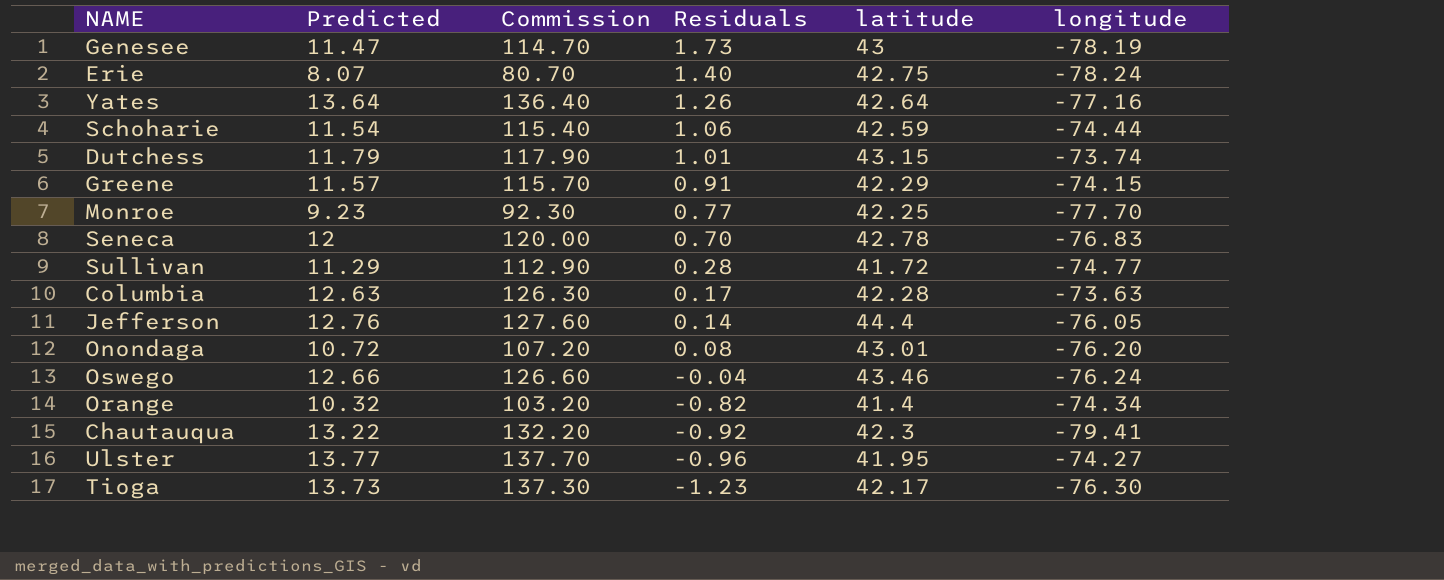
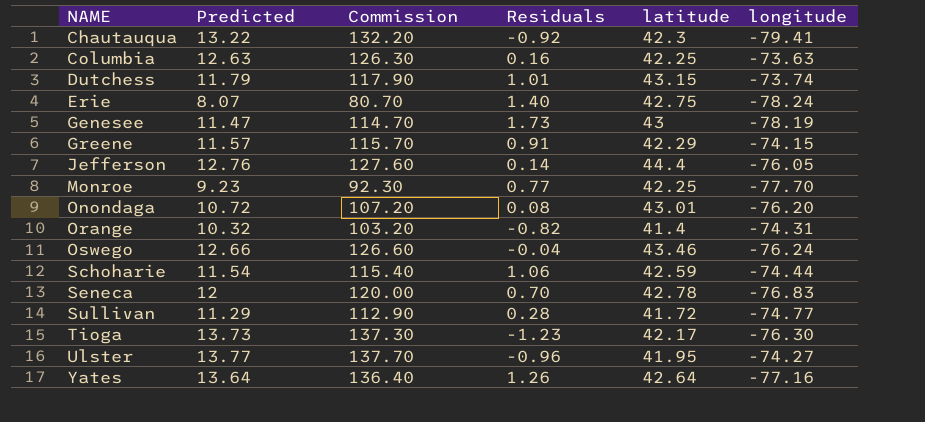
row order: Residuals descending -> NAME ascending
Columbia | Residuals: 0.17 -> 0.16
Columbia | latitude: 42.28 -> 42.25
Orange | longitude: -74.34 -> -74.31

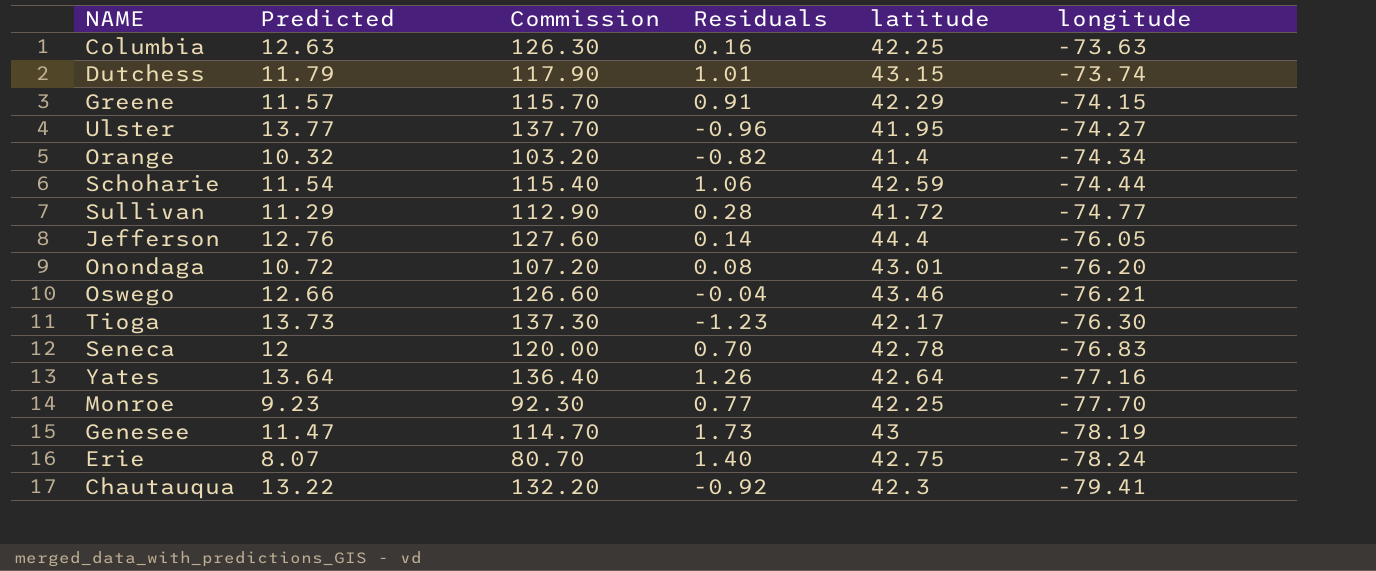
row order: NAME ascending -> longitude descending
Orange | longitude: -74.31 -> -74.34
Oswego | longitude: -76.24 -> -76.21

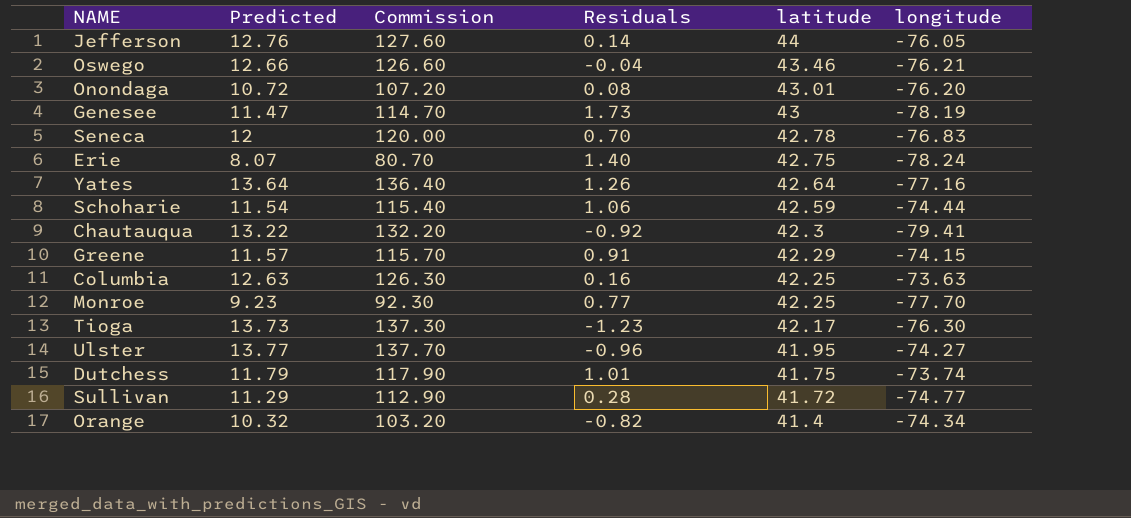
row order: longitude descending -> latitude descending
Jefferson | latitude: 44.4 -> 44
Dutchess | latitude: 43.15 -> 41.75

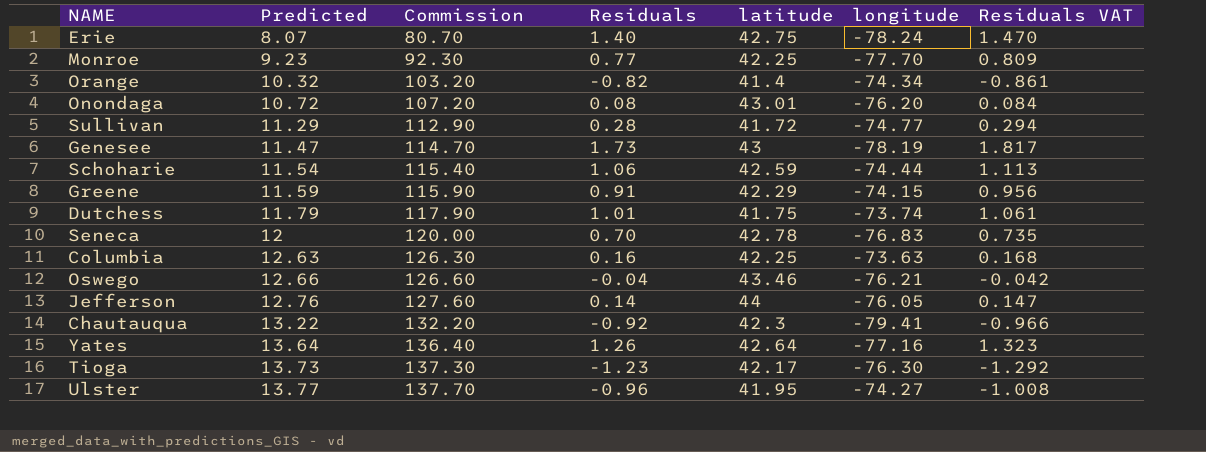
row order: latitude descending -> Predicted ascending
column Residuals VAT | formula: none -> [Residuals] * 1.05
Greene | Predicted: 11.57 -> 11.59
Greene | Commission: 115.70 -> 115.90

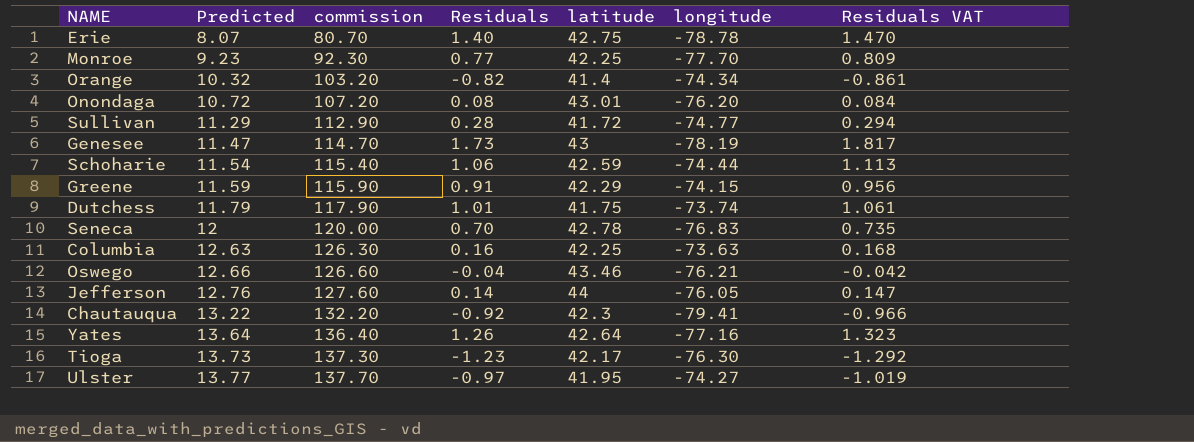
column name: Commission -> commission
Erie | longitude: -78.24 -> -78.78
Ulster | Residuals: -0.96 -> -0.97
Ulster | Residuals VAT: -1.008 -> -1.019

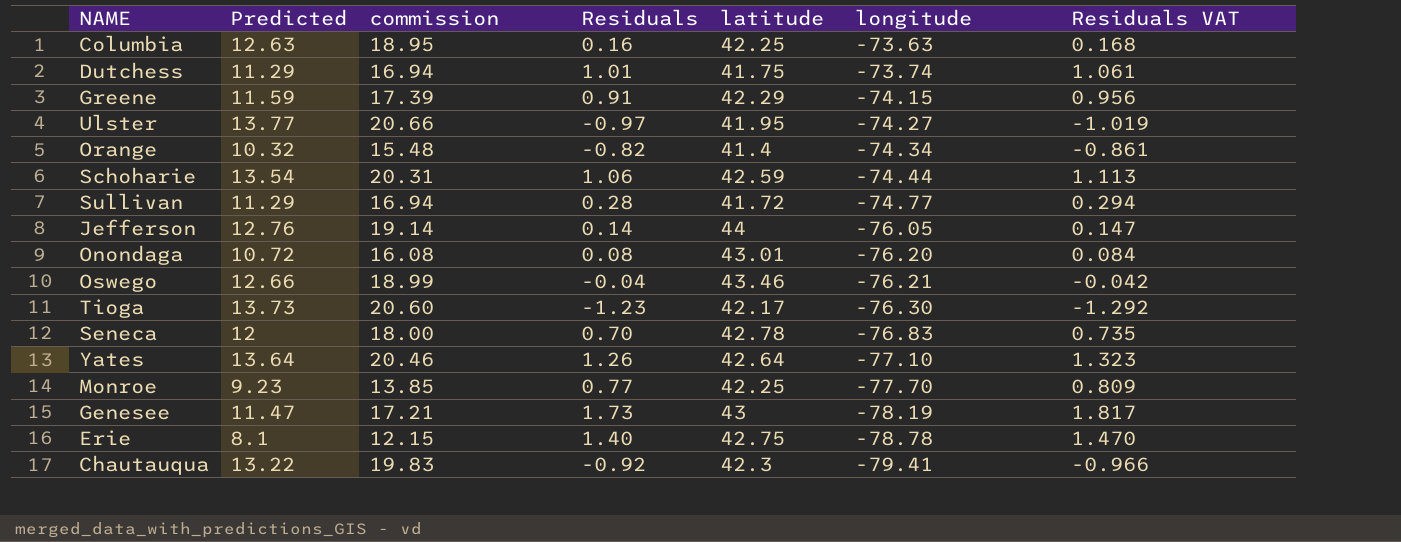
row order: Predicted ascending -> longitude descending
column commission | formula: [Predicted] * 10 -> [Predicted] * 1.5
Dutchess | Predicted: 11.79 -> 11.29
Schoharie | Predicted: 11.54 -> 13.54
Yates | longitude: -77.16 -> -77.10
Erie | Predicted: 8.07 -> 8.1

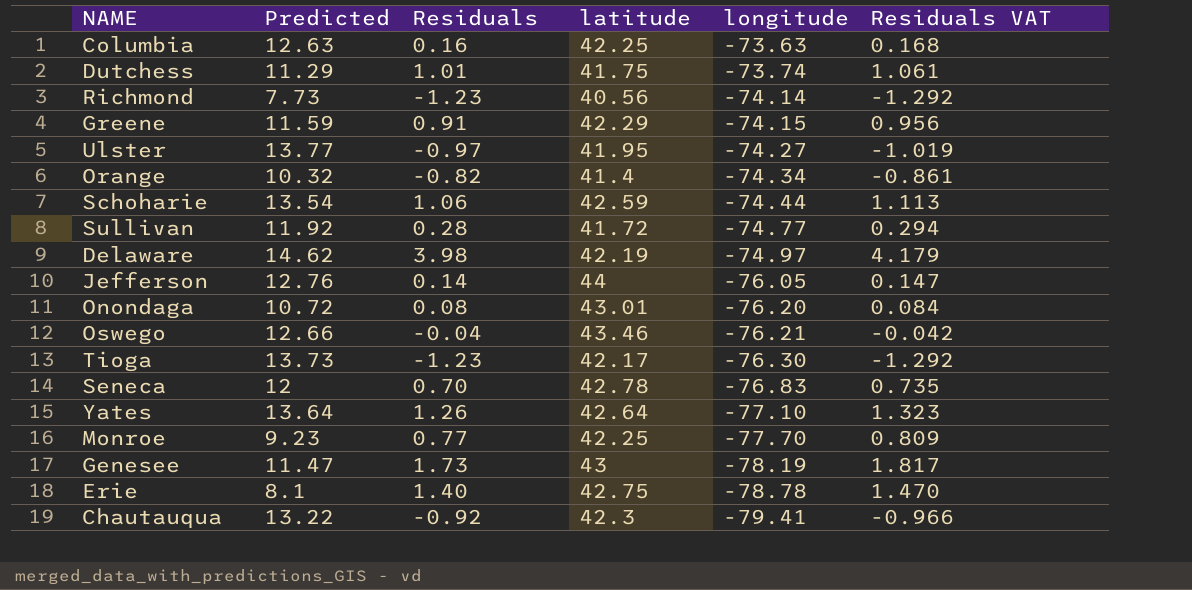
column commission | formula: [Predicted] * 1.5 -> none
row Richmond: none -> 7.73 | -1.23 | 40.56 | -74.14 | -1.292
Sullivan | Predicted: 11.29 -> 11.92
row Delaware: none -> 14.62 | 3.98 | 42.19 | -74.97 | 4.179

